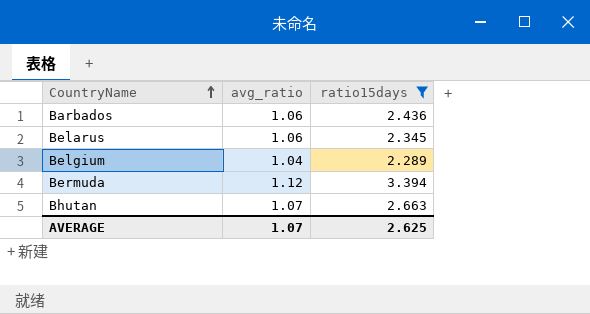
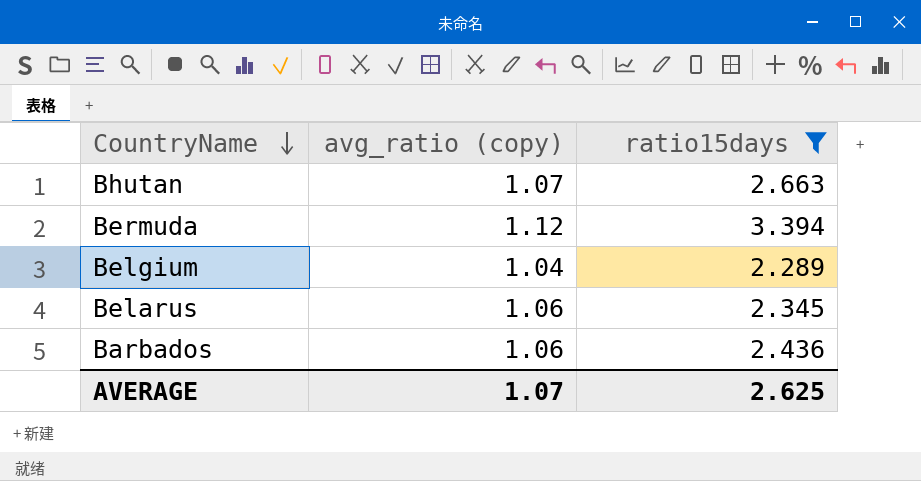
row order: CountryName ascending -> CountryName descending
column name: avg_ratio -> avg_ratio (copy)

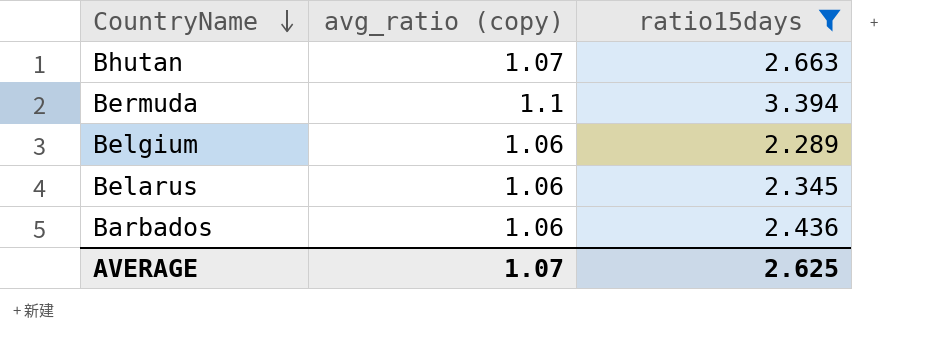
Bermuda | avg_ratio (copy): 1.12 -> 1.1
Belgium | avg_ratio (copy): 1.04 -> 1.06

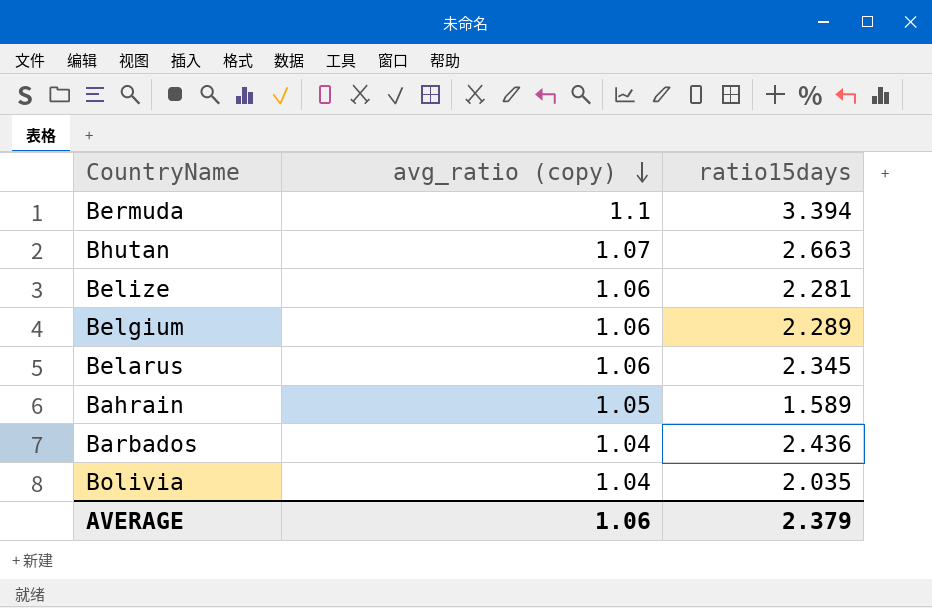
filter: ratio15days >= 2.289 -> none
row order: CountryName descending -> avg_ratio (copy) descending
Barbados | avg_ratio (copy): 1.06 -> 1.04
AVERAGE | avg_ratio (copy): 1.07 -> 1.06
AVERAGE | ratio15days: 2.625 -> 2.379

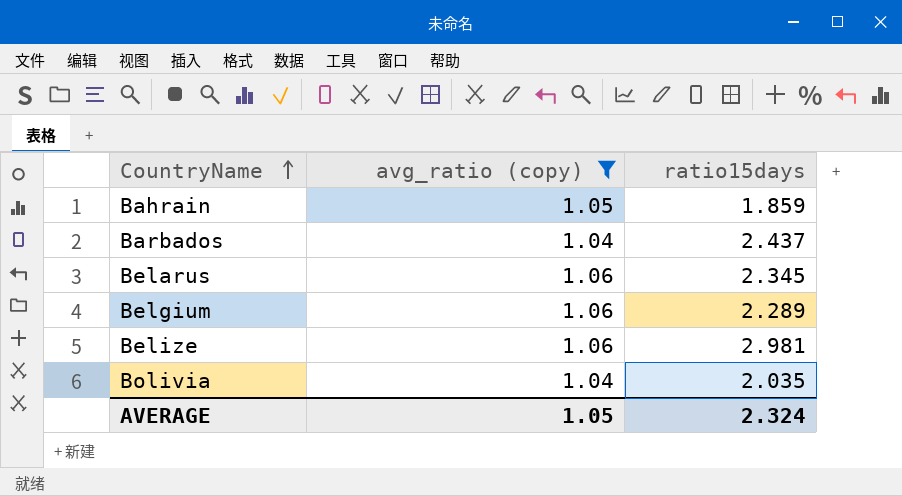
filter: none -> avg_ratio (copy) <= 1.06
row order: avg_ratio (copy) descending -> CountryName ascending
Bahrain | ratio15days: 1.589 -> 1.859
Barbados | ratio15days: 2.436 -> 2.437
Belize | ratio15days: 2.281 -> 2.981
AVERAGE | avg_ratio (copy): 1.06 -> 1.05
AVERAGE | ratio15days: 2.379 -> 2.324

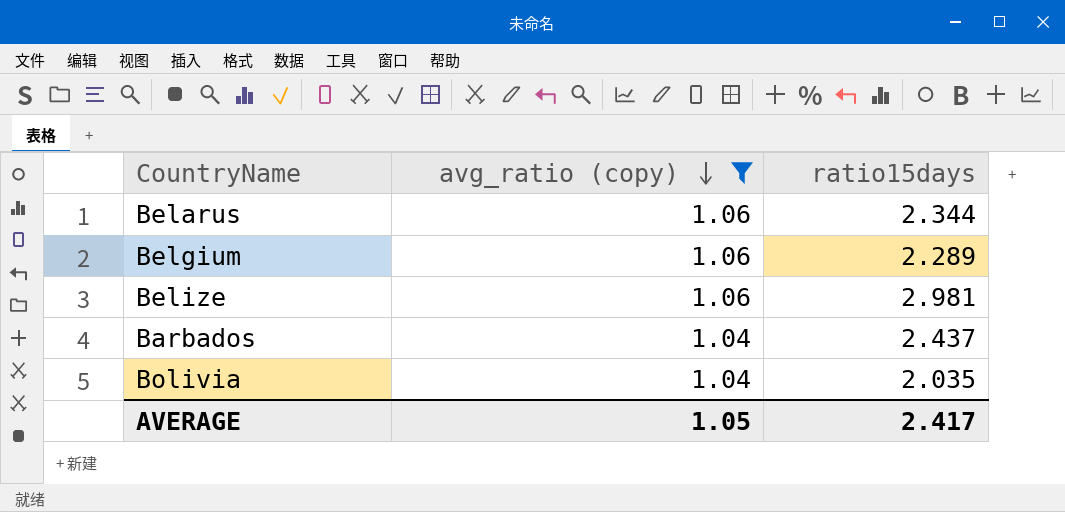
row order: CountryName ascending -> avg_ratio (copy) descending
row Bahrain: 1.05 | 1.859 -> none
Belarus | ratio15days: 2.345 -> 2.344
AVERAGE | ratio15days: 2.324 -> 2.417

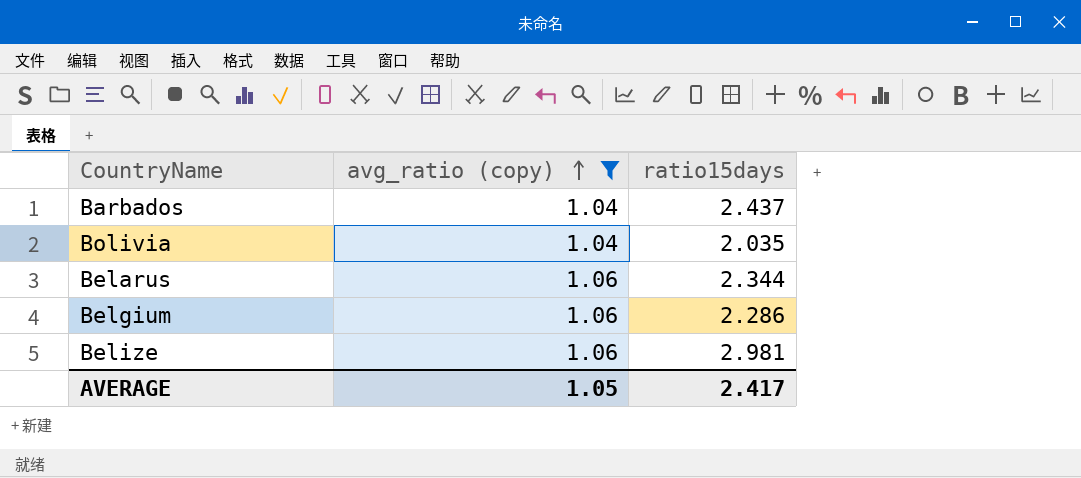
row order: avg_ratio (copy) descending -> avg_ratio (copy) ascending
Belgium | ratio15days: 2.289 -> 2.286

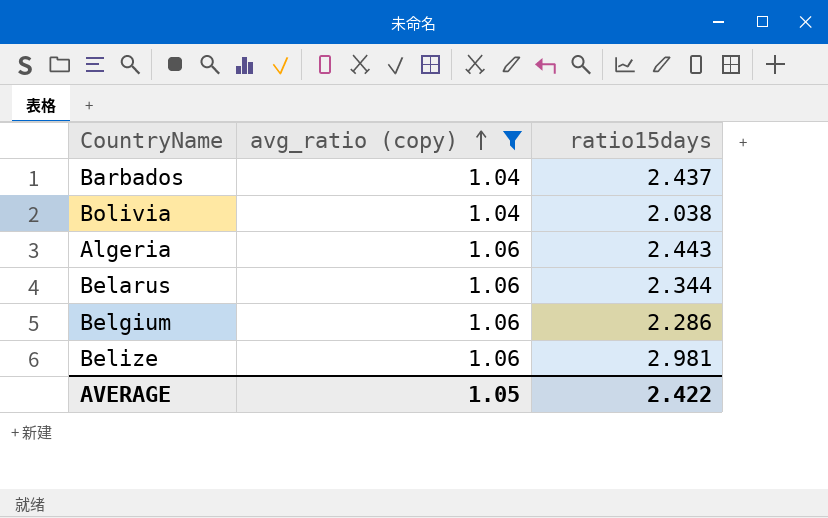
Bolivia | ratio15days: 2.035 -> 2.038
row Algeria: none -> 1.06 | 2.443
AVERAGE | ratio15days: 2.417 -> 2.422

